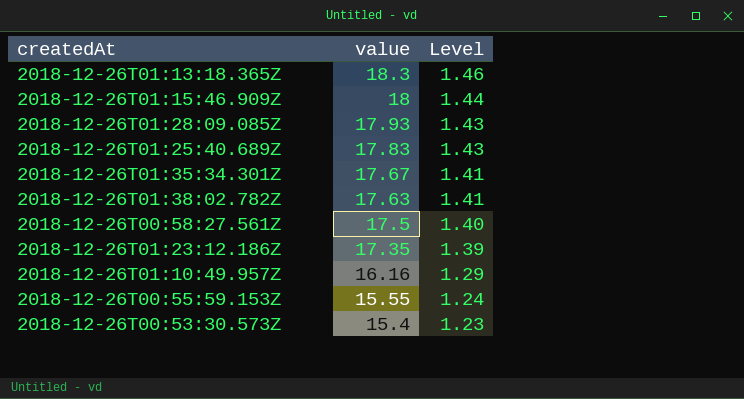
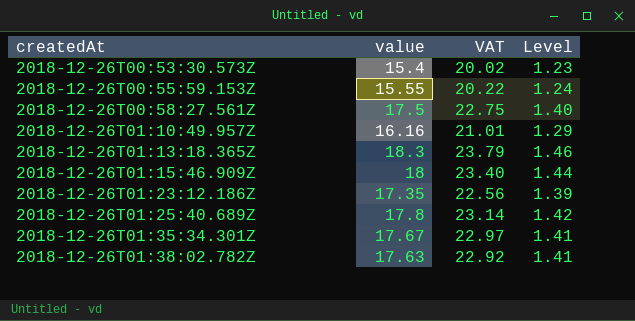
row order: value descending -> createdAt ascending
column VAT | formula: none -> [value] * 1.3
row 2018-12-26T01:28:09.085Z: 17.93 | 1.43 -> none
2018-12-26T01:25:40.689Z | value: 17.83 -> 17.8
2018-12-26T01:25:40.689Z | Level: 1.43 -> 1.42

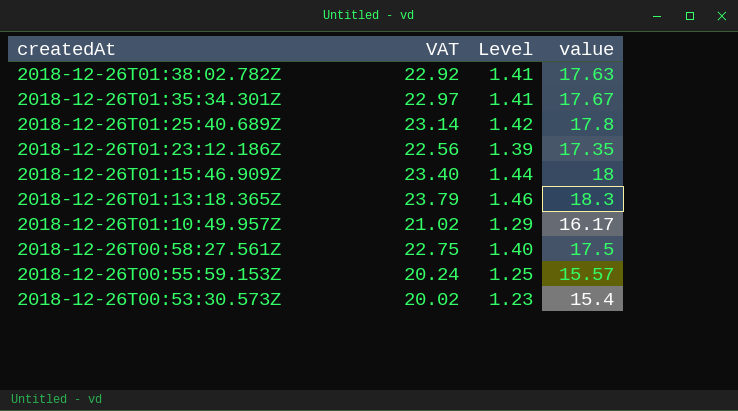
row order: createdAt ascending -> createdAt descending
column value | position: 2 -> 4
2018-12-26T01:10:49.957Z | VAT: 21.01 -> 21.02
2018-12-26T01:10:49.957Z | value: 16.16 -> 16.17
2018-12-26T00:55:59.153Z | VAT: 20.22 -> 20.24
2018-12-26T00:55:59.153Z | Level: 1.24 -> 1.25
2018-12-26T00:55:59.153Z | value: 15.55 -> 15.57

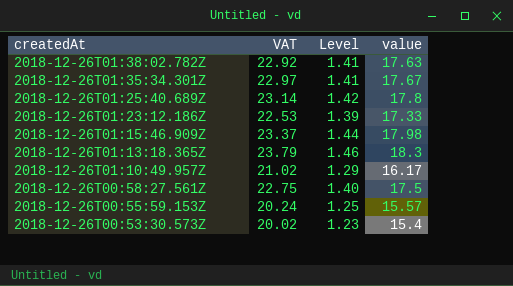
2018-12-26T01:23:12.186Z | VAT: 22.56 -> 22.53
2018-12-26T01:23:12.186Z | value: 17.35 -> 17.33
2018-12-26T01:15:46.909Z | VAT: 23.40 -> 23.37
2018-12-26T01:15:46.909Z | value: 18 -> 17.98

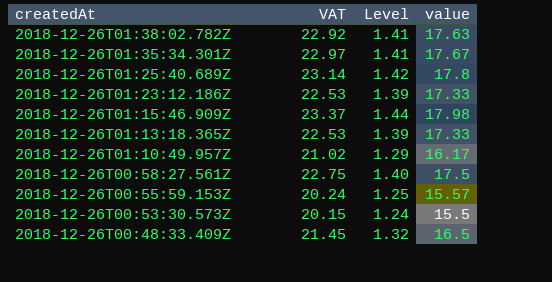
2018-12-26T01:13:18.365Z | VAT: 23.79 -> 22.53
2018-12-26T01:13:18.365Z | Level: 1.46 -> 1.39
2018-12-26T01:13:18.365Z | value: 18.3 -> 17.33
2018-12-26T00:53:30.573Z | VAT: 20.02 -> 20.15
2018-12-26T00:53:30.573Z | Level: 1.23 -> 1.24
2018-12-26T00:53:30.573Z | value: 15.4 -> 15.5
row 2018-12-26T00:48:33.409Z: none -> 21.45 | 1.32 | 16.5

